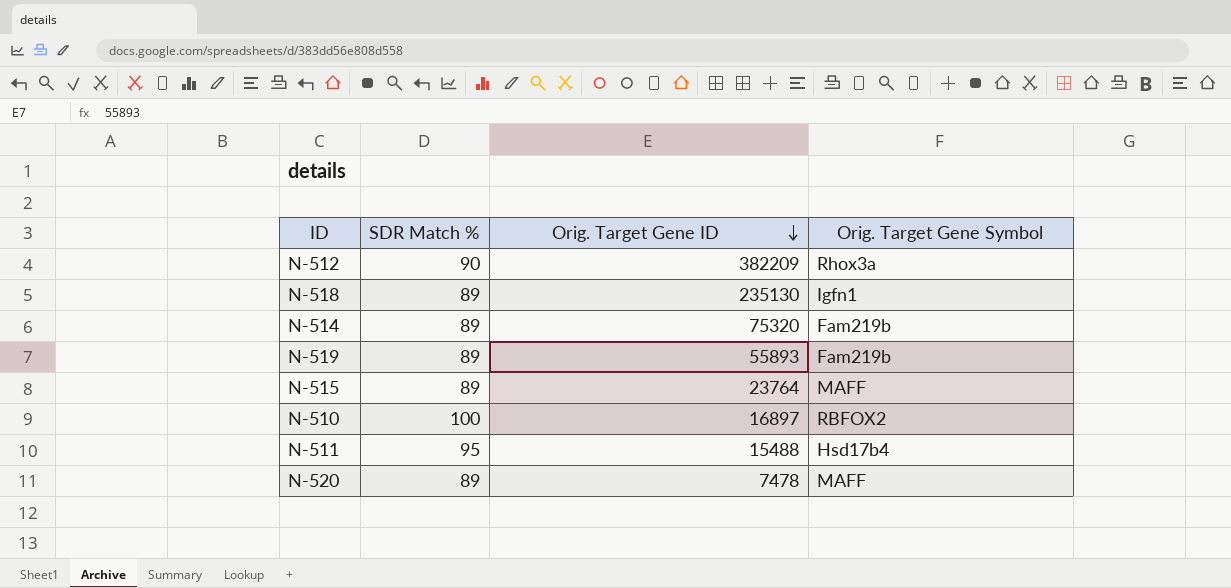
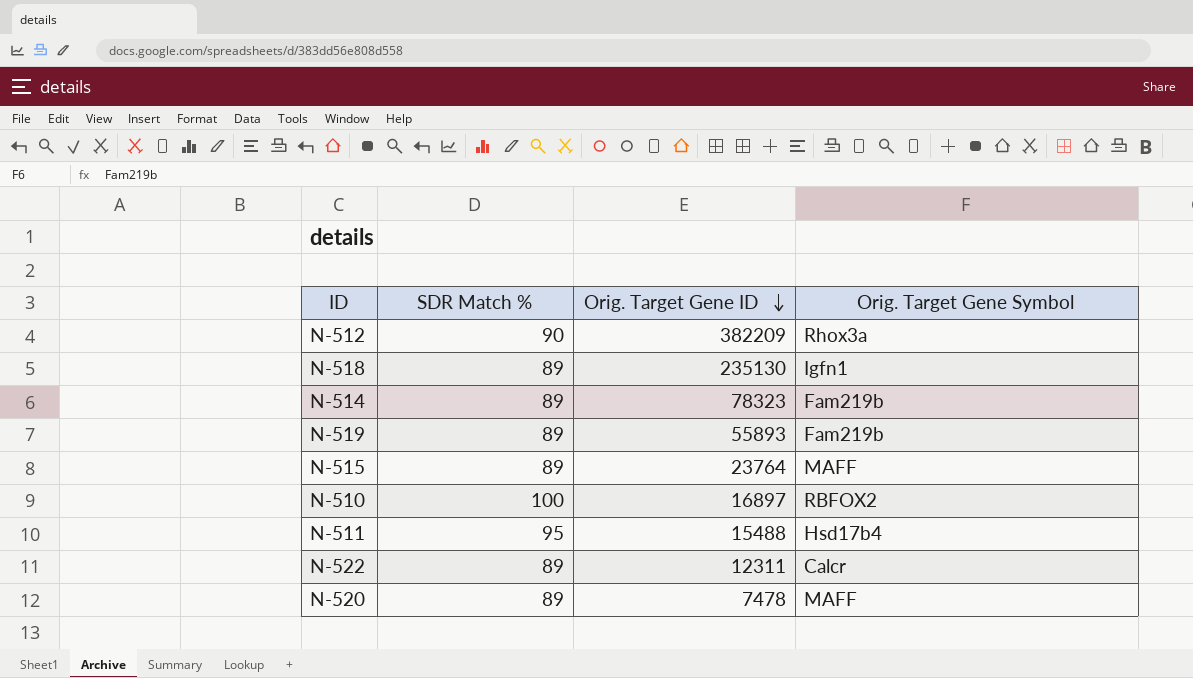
N-514 | Orig. Target Gene ID: 75320 -> 78323
row N-522: none -> 89 | 12311 | Calcr

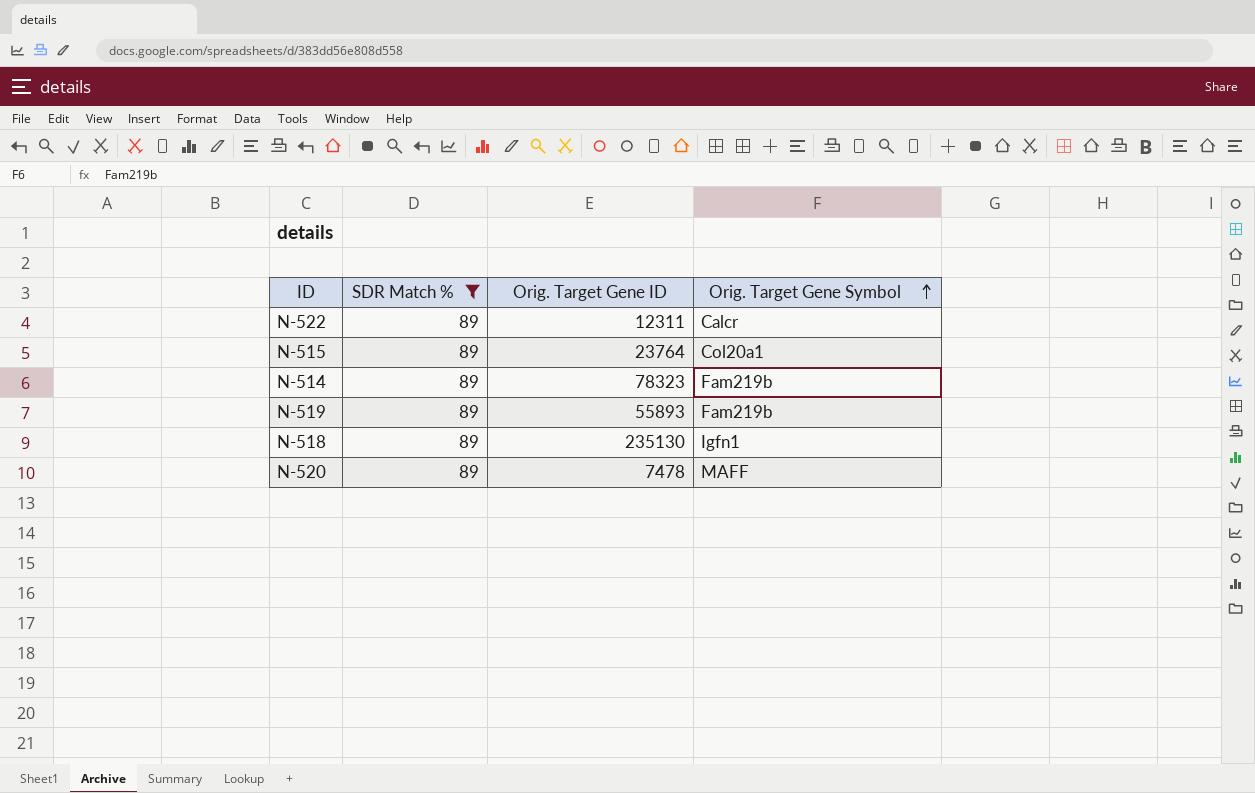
filter: none -> SDR Match % = 89
row order: Orig. Target Gene ID descending -> Orig. Target Gene Symbol ascending
N-515 | Orig. Target Gene Symbol: MAFF -> Col20a1

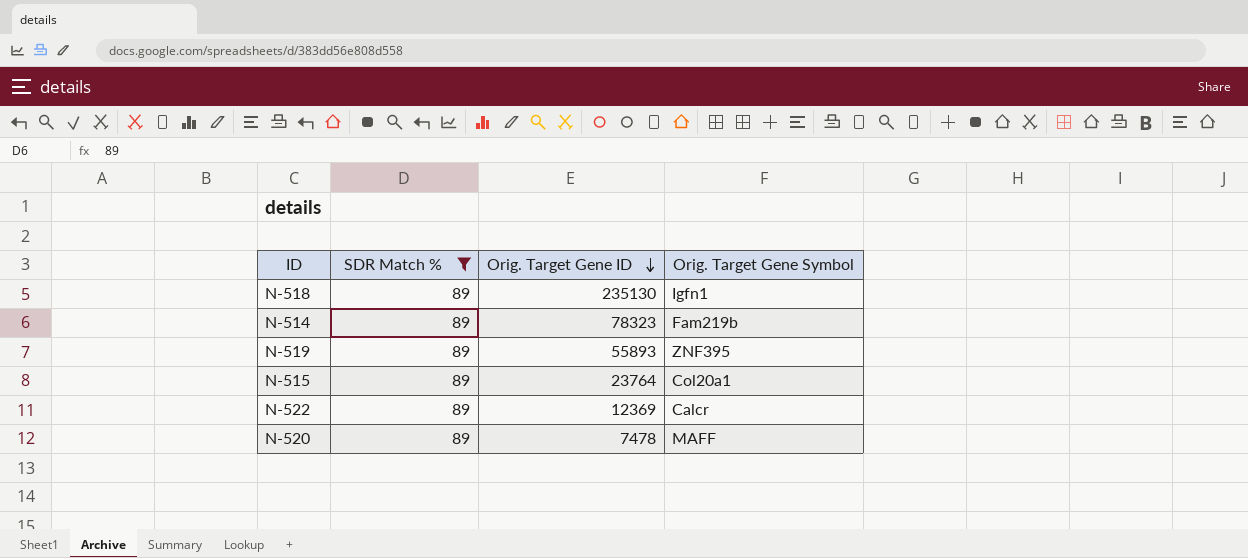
row order: Orig. Target Gene Symbol ascending -> Orig. Target Gene ID descending
N-519 | Orig. Target Gene Symbol: Fam219b -> ZNF395
N-522 | Orig. Target Gene ID: 12311 -> 12369

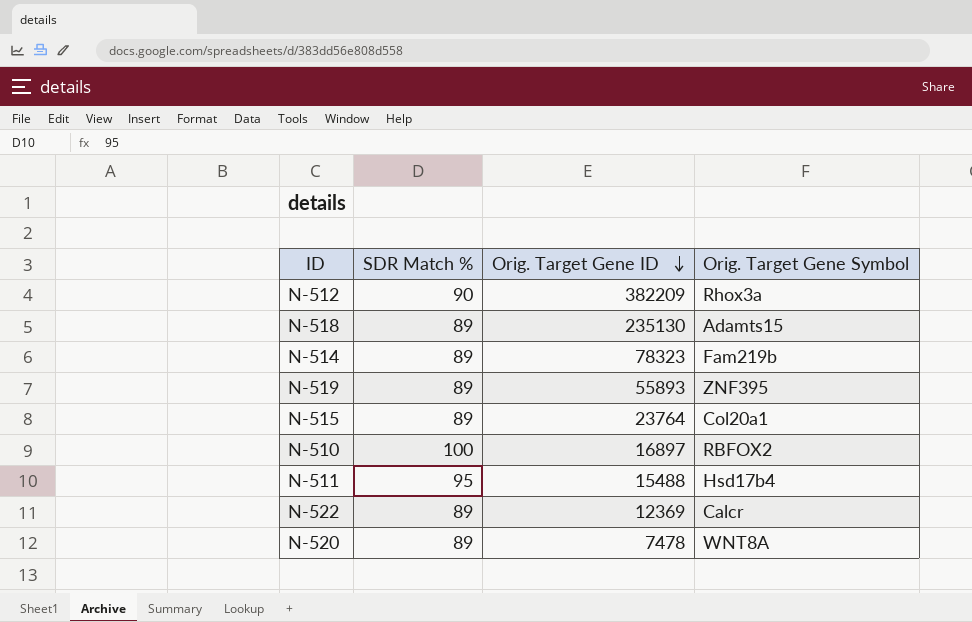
filter: SDR Match % = 89 -> none
N-518 | Orig. Target Gene Symbol: Igfn1 -> Adamts15
N-520 | Orig. Target Gene Symbol: MAFF -> WNT8A

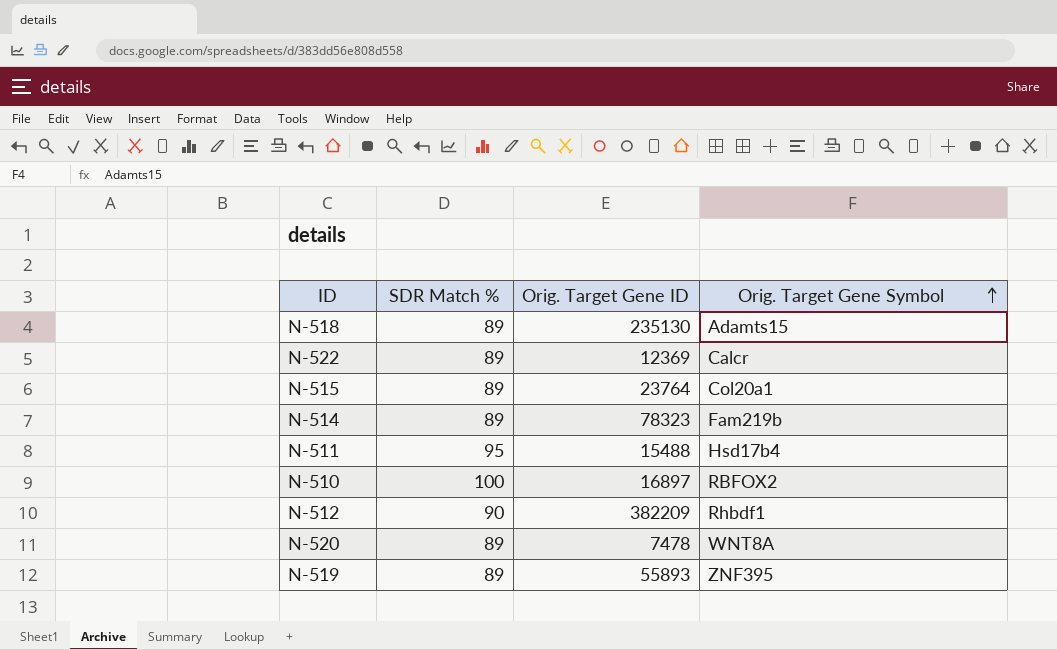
row order: Orig. Target Gene ID descending -> Orig. Target Gene Symbol ascending
N-512 | Orig. Target Gene Symbol: Rhox3a -> Rhbdf1

